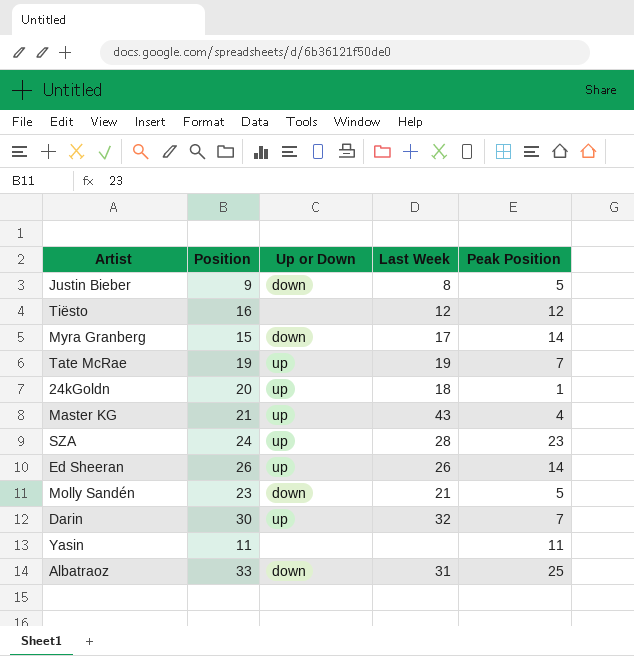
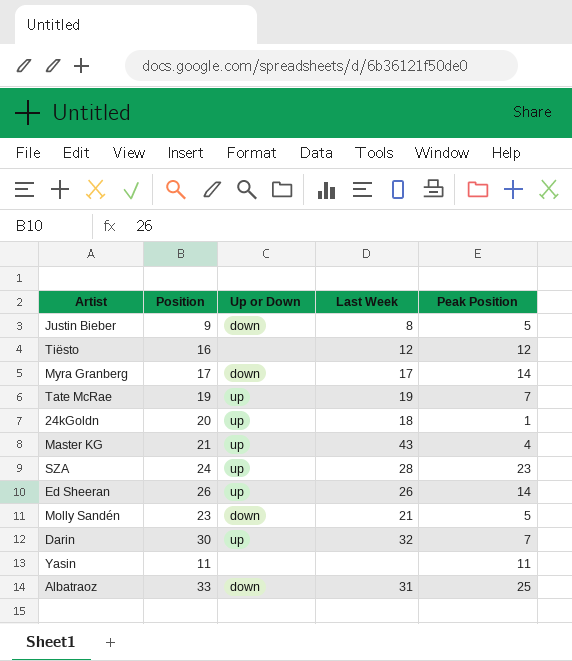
Myra Granberg | Position: 15 -> 17

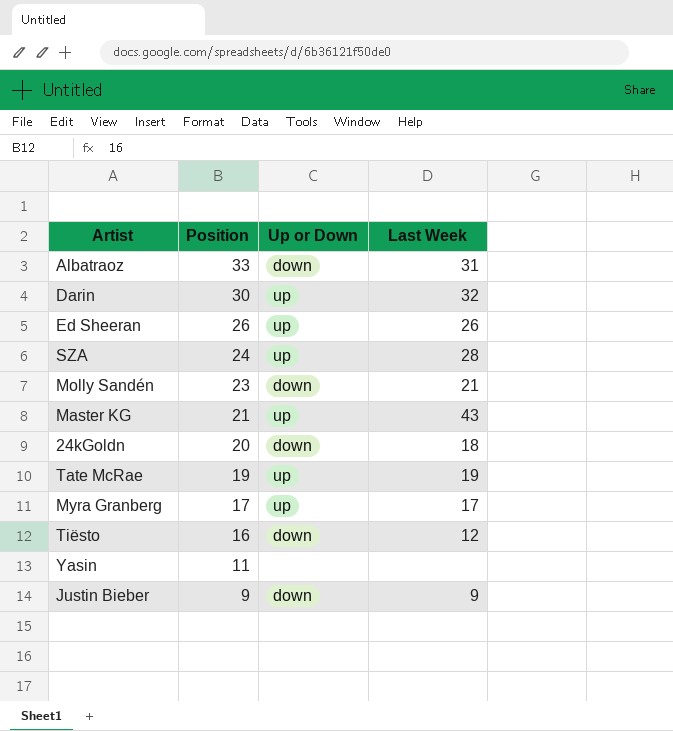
row order: none -> Position descending
column Peak Position | position: 5 -> none
24kGoldn | Up or Down: up -> down
Myra Granberg | Up or Down: down -> up
Tiësto | Up or Down: none -> down
Justin Bieber | Last Week: 8 -> 9

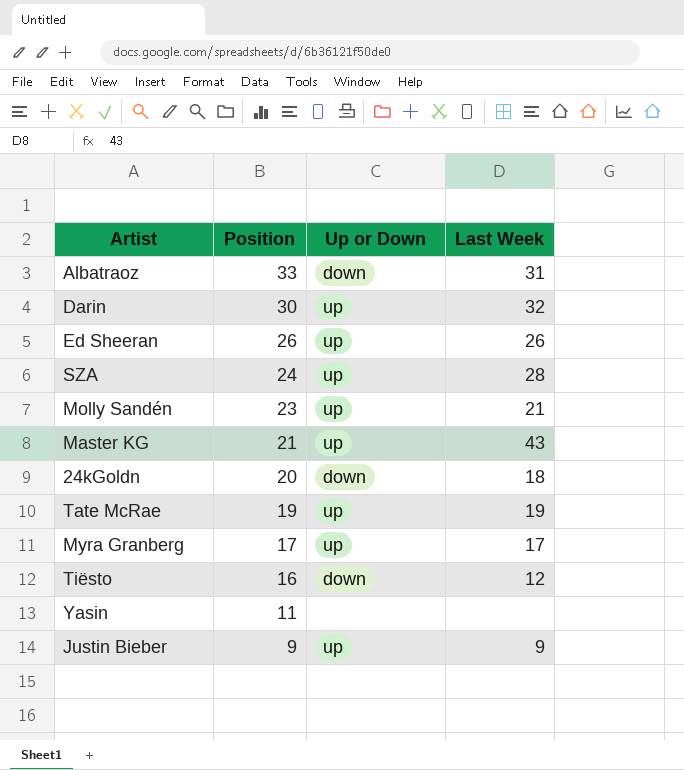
Molly Sandén | Up or Down: down -> up
Justin Bieber | Up or Down: down -> up

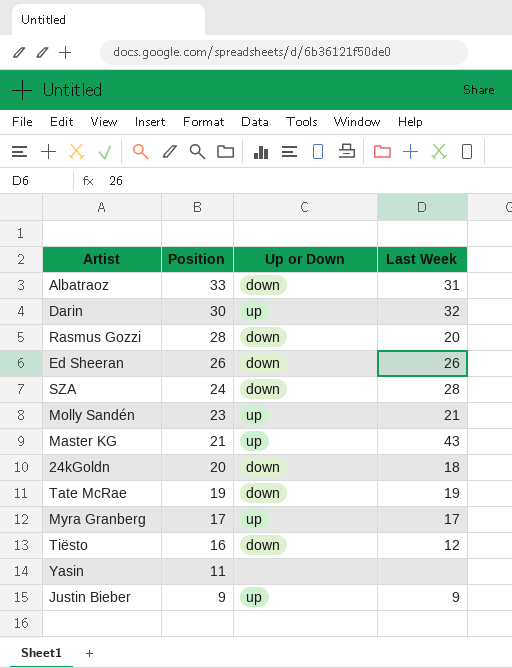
row Rasmus Gozzi: none -> 28 | down | 20
Ed Sheeran | Up or Down: up -> down
SZA | Up or Down: up -> down
Tate McRae | Up or Down: up -> down

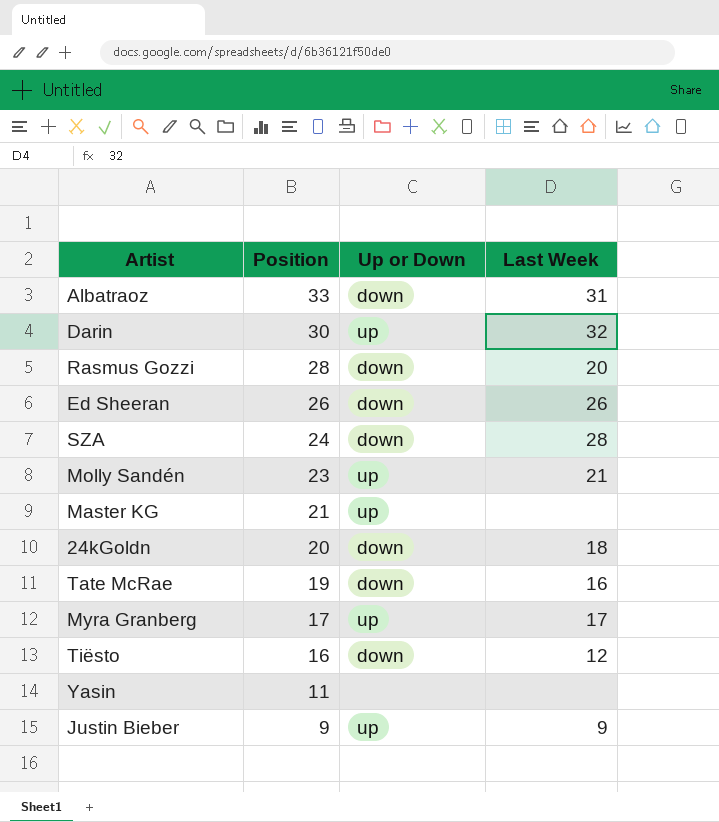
Master KG | Last Week: 43 -> none
Tate McRae | Last Week: 19 -> 16

